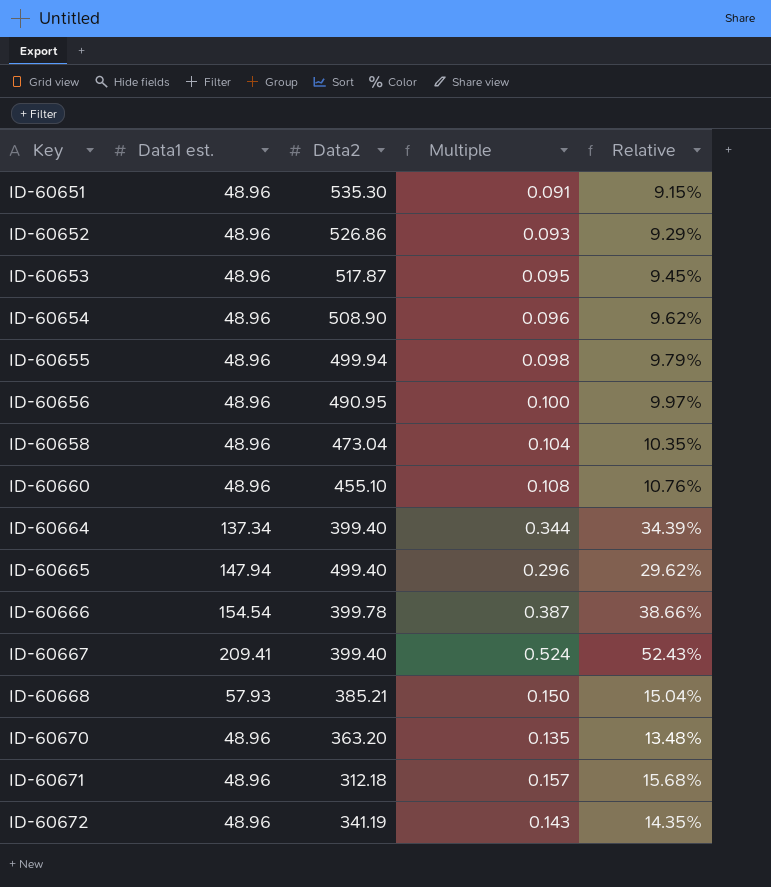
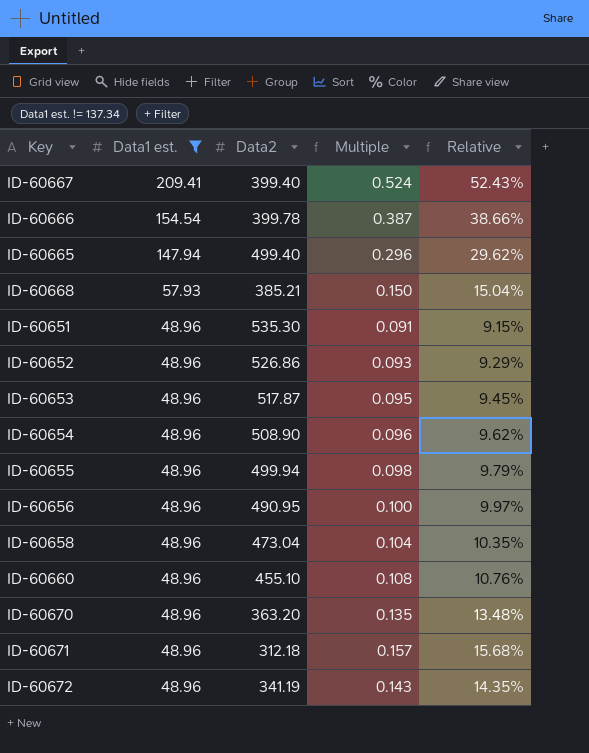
filter: none -> Data1 est. != 137.34
row order: Key ascending -> Data1 est. descending

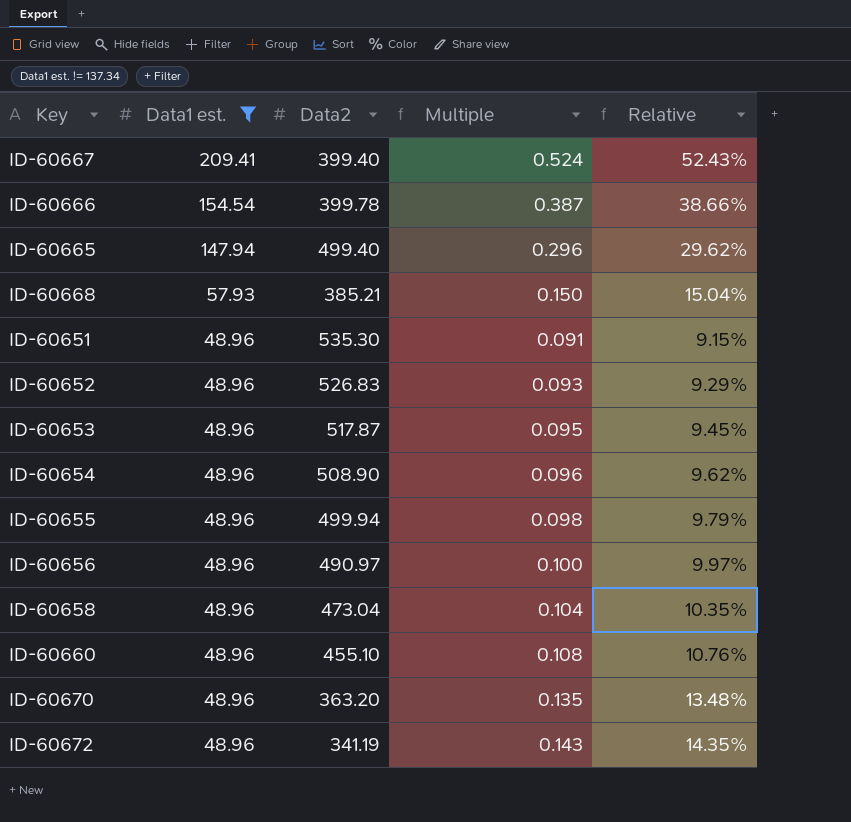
row ID-60671: 48.96 | 312.18 | 0.157 | 15.68% -> none
ID-60652 | Data2: 526.86 -> 526.83
ID-60656 | Data2: 490.95 -> 490.97

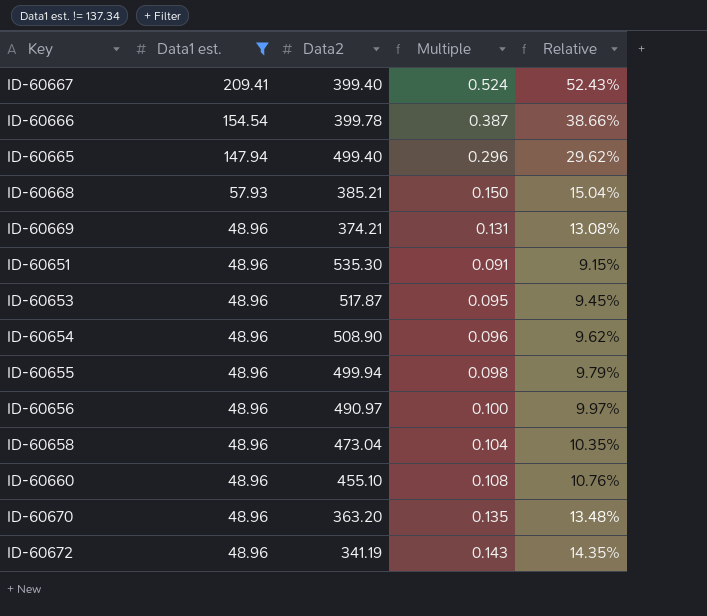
row ID-60652: 48.96 | 526.83 | 0.093 | 9.29% -> none
row ID-60669: none -> 48.96 | 374.21 | 0.131 | 13.08%

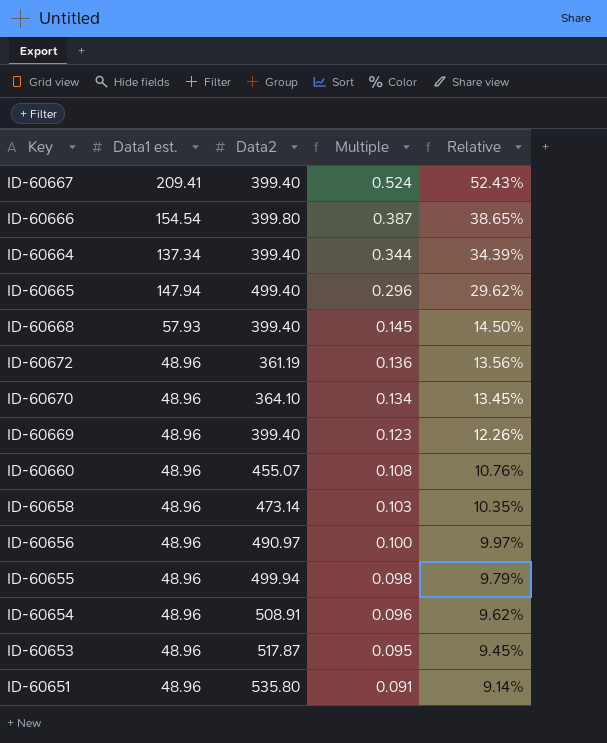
filter: Data1 est. != 137.34 -> none
row order: Data1 est. descending -> Multiple descending
ID-60666 | Data2: 399.78 -> 399.80
ID-60666 | Relative: 38.66% -> 38.65%
ID-60668 | Data2: 385.21 -> 399.40
ID-60668 | Multiple: 0.150 -> 0.145
ID-60668 | Relative: 15.04% -> 14.50%
ID-60672 | Data2: 341.19 -> 361.19
ID-60672 | Multiple: 0.143 -> 0.136
ID-60672 | Relative: 14.35% -> 13.56%
ID-60670 | Data2: 363.20 -> 364.10
ID-60670 | Multiple: 0.135 -> 0.134
ID-60670 | Relative: 13.48% -> 13.45%
ID-60669 | Data2: 374.21 -> 399.40
ID-60669 | Multiple: 0.131 -> 0.123
ID-60669 | Relative: 13.08% -> 12.26%
ID-60660 | Data2: 455.10 -> 455.07
ID-60658 | Data2: 473.04 -> 473.14
ID-60658 | Multiple: 0.104 -> 0.103
ID-60654 | Data2: 508.90 -> 508.91
ID-60651 | Data2: 535.30 -> 535.80
ID-60651 | Relative: 9.15% -> 9.14%

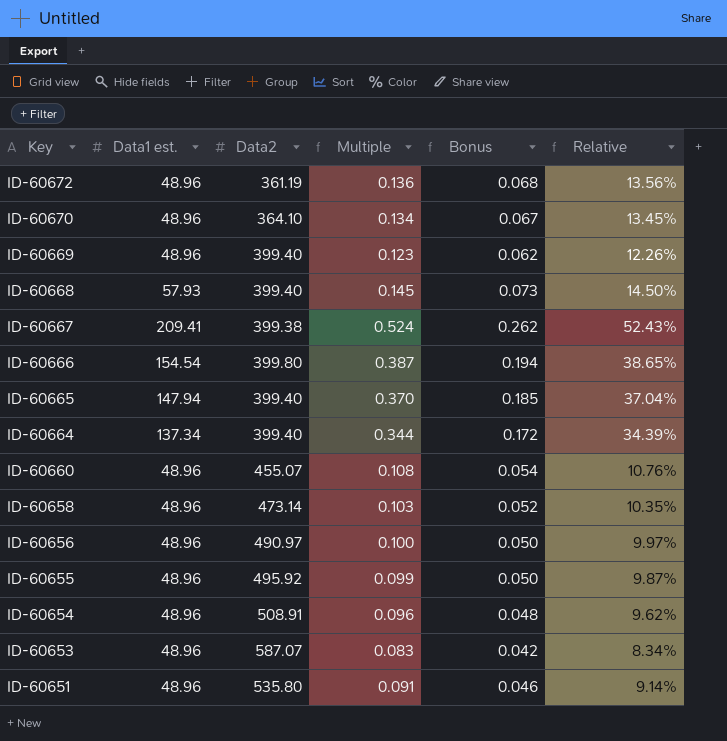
row order: Multiple descending -> Key descending
column Bonus | formula: none -> [Multiple] * 0.5
ID-60667 | Data2: 399.40 -> 399.38
ID-60665 | Data2: 499.40 -> 399.40
ID-60665 | Multiple: 0.296 -> 0.370
ID-60665 | Relative: 29.62% -> 37.04%
ID-60655 | Data2: 499.94 -> 495.92
ID-60655 | Multiple: 0.098 -> 0.099
ID-60655 | Relative: 9.79% -> 9.87%
ID-60653 | Data2: 517.87 -> 587.07
ID-60653 | Multiple: 0.095 -> 0.083
ID-60653 | Relative: 9.45% -> 8.34%

